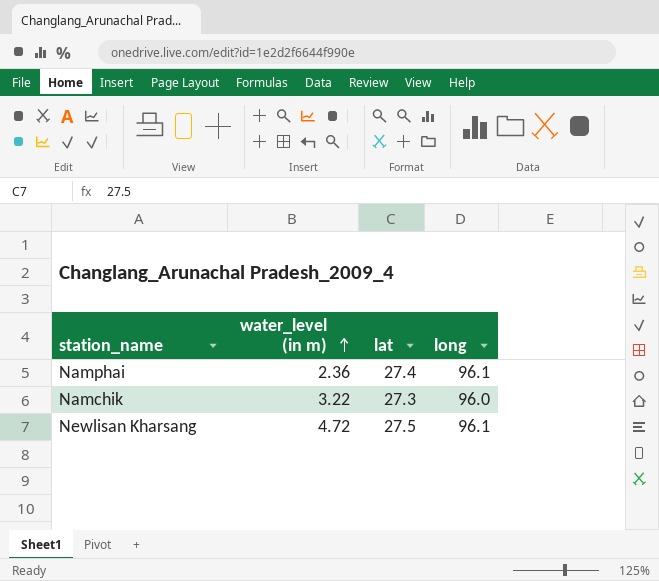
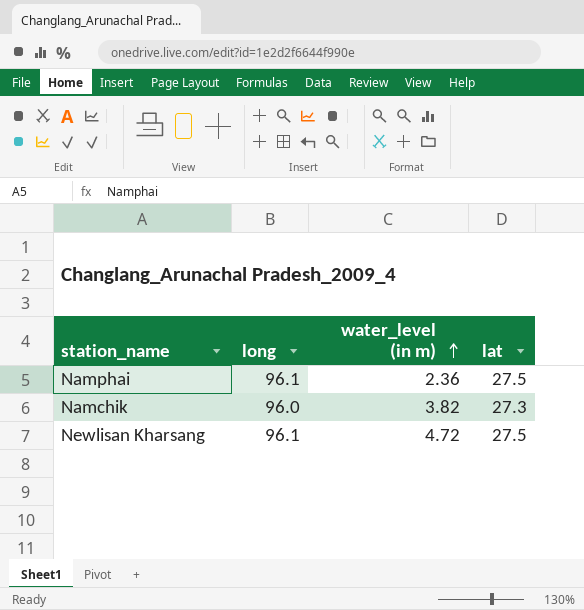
column long | position: 4 -> 2
Namphai | lat: 27.4 -> 27.5
Namchik | water_level (in m): 3.22 -> 3.82

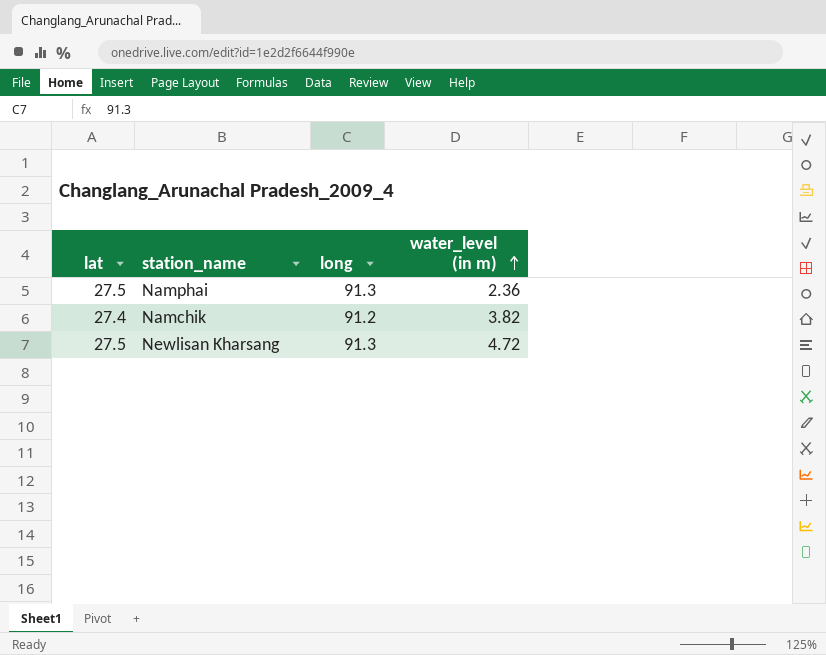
column lat | position: 4 -> 1
Namphai | long: 96.1 -> 91.3
Namchik | lat: 27.3 -> 27.4
Namchik | long: 96.0 -> 91.2
Newlisan Kharsang | long: 96.1 -> 91.3

